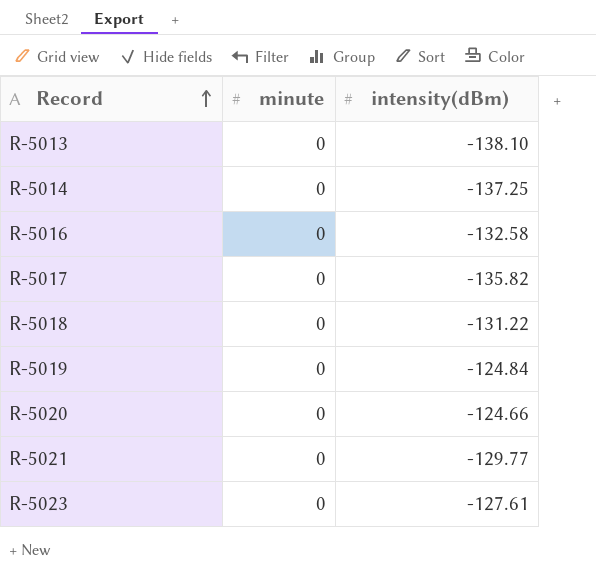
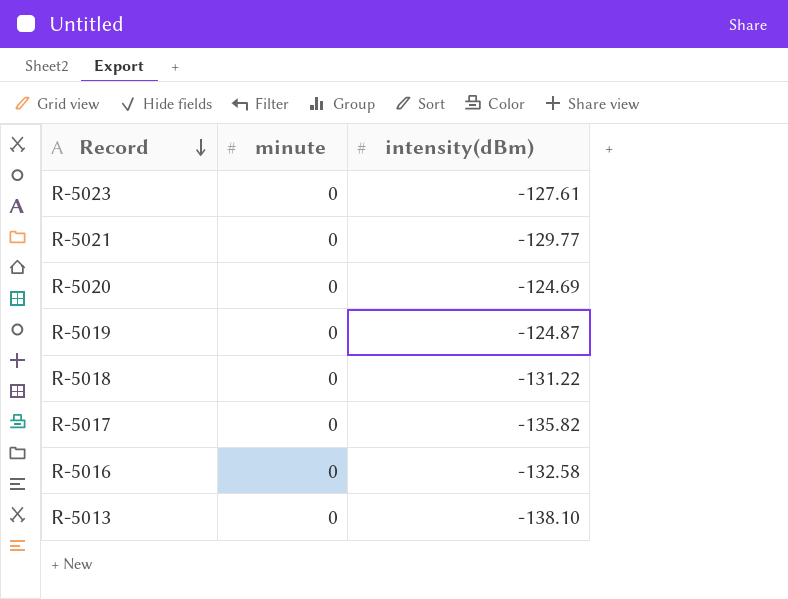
row order: Record ascending -> Record descending
row R-5014: 0 | -137.25 -> none
R-5020 | intensity(dBm): -124.66 -> -124.69
R-5019 | intensity(dBm): -124.84 -> -124.87

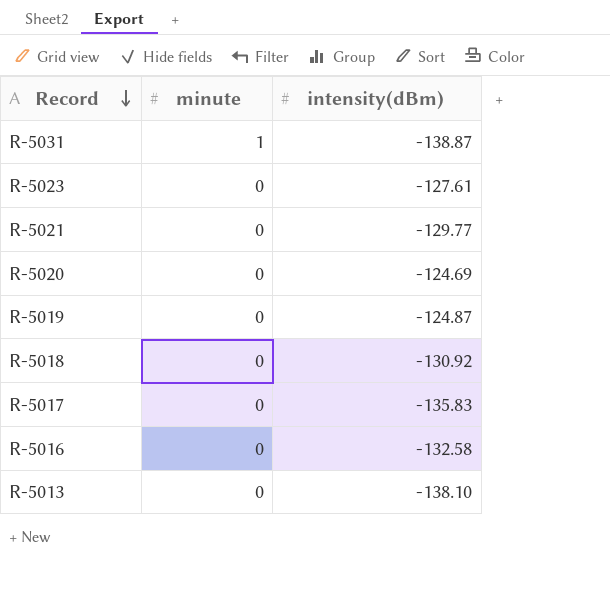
row R-5031: none -> 1 | -138.87
R-5018 | intensity(dBm): -131.22 -> -130.92
R-5017 | intensity(dBm): -135.82 -> -135.83

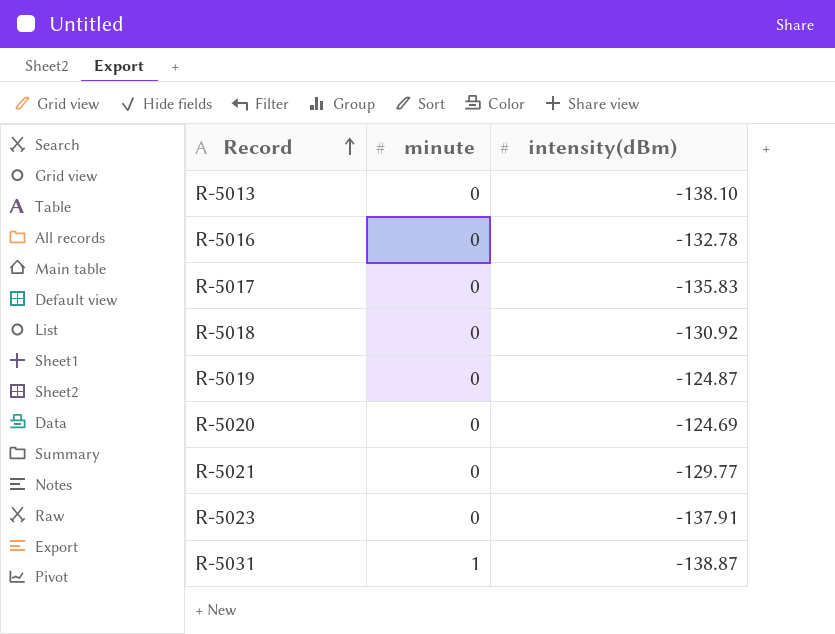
row order: Record descending -> Record ascending
R-5016 | intensity(dBm): -132.58 -> -132.78
R-5023 | intensity(dBm): -127.61 -> -137.91

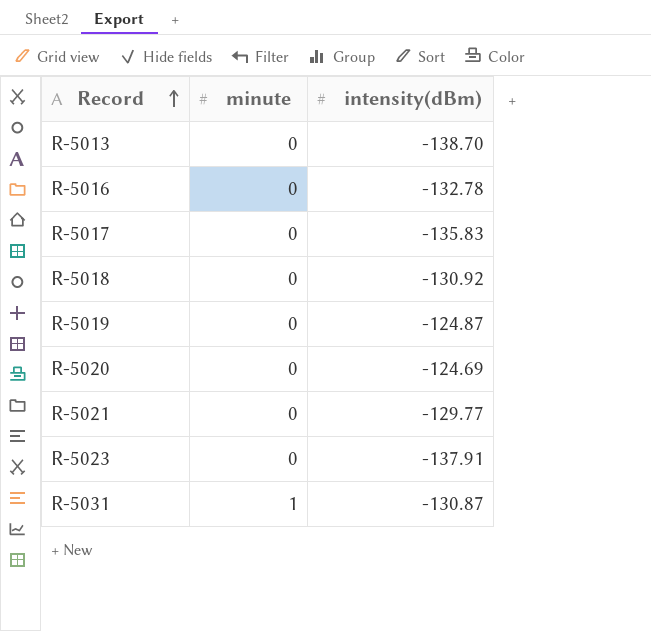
R-5013 | intensity(dBm): -138.10 -> -138.70
R-5031 | intensity(dBm): -138.87 -> -130.87

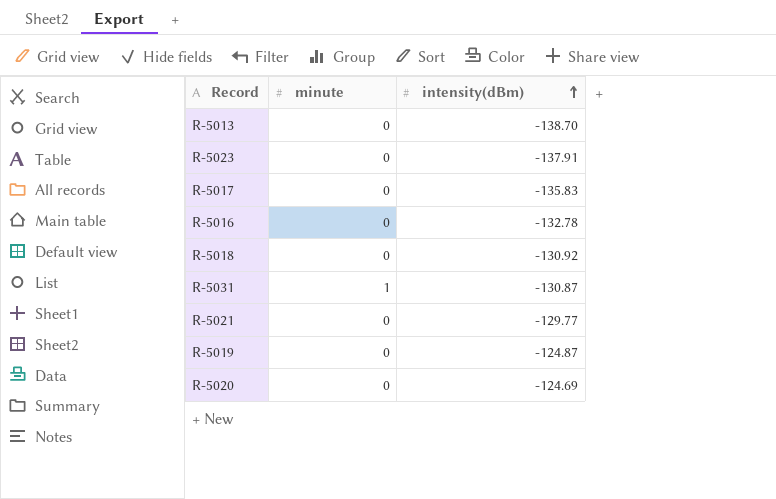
row order: Record ascending -> intensity(dBm) ascending

